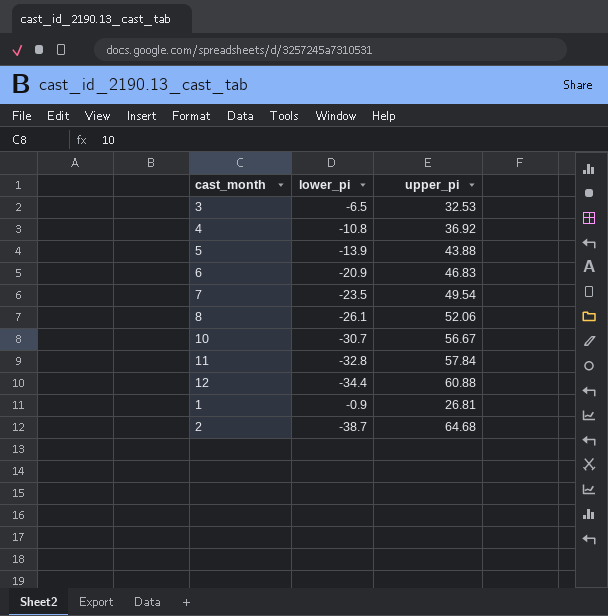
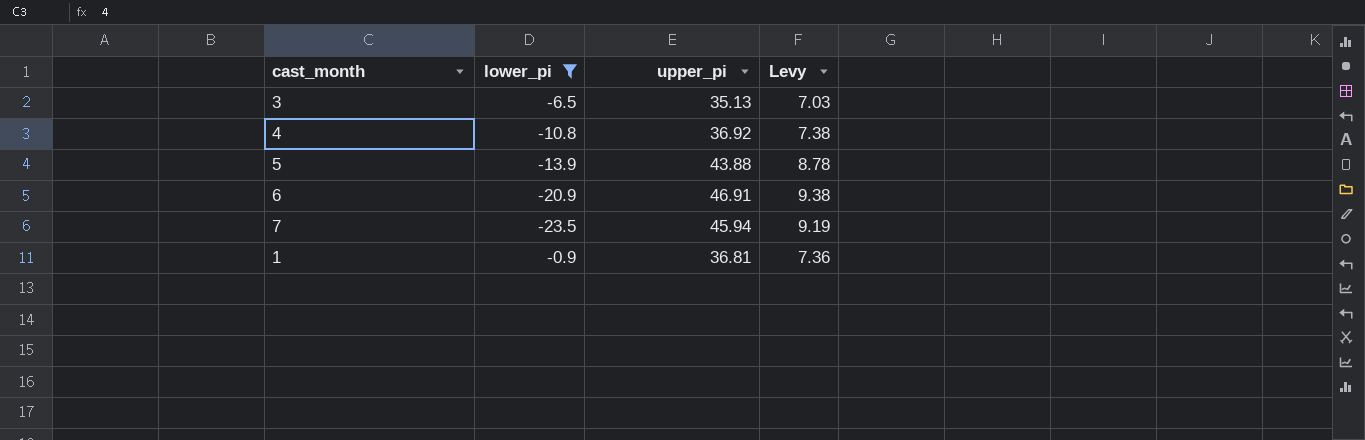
filter: none -> lower_pi >= -23.5
column Levy | formula: none -> [upper_pi] * 0.2
3 | upper_pi: 32.53 -> 35.13
6 | upper_pi: 46.83 -> 46.91
7 | upper_pi: 49.54 -> 45.94
1 | upper_pi: 26.81 -> 36.81

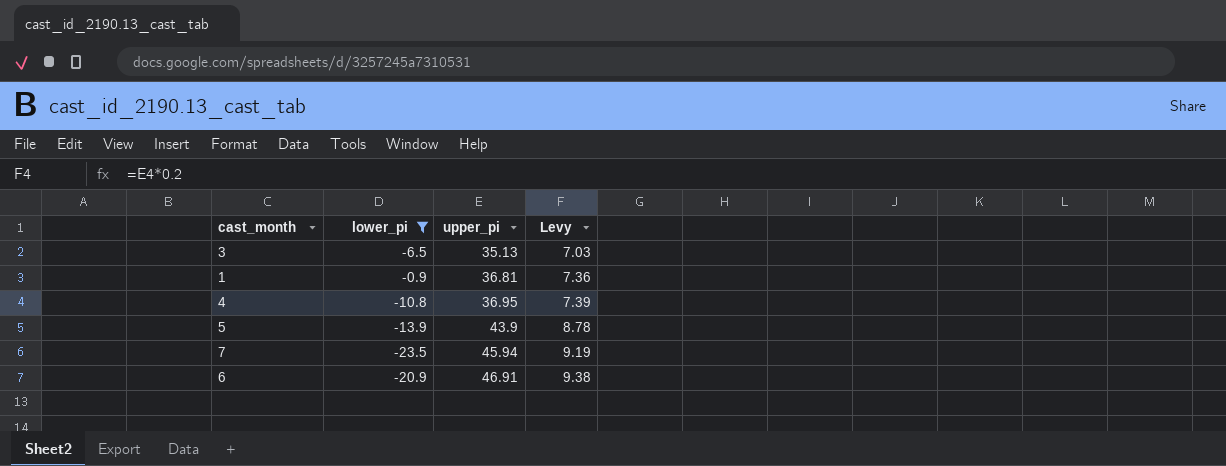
row order: none -> upper_pi ascending
4 | upper_pi: 36.92 -> 36.95
4 | Levy: 7.38 -> 7.39
5 | upper_pi: 43.88 -> 43.9

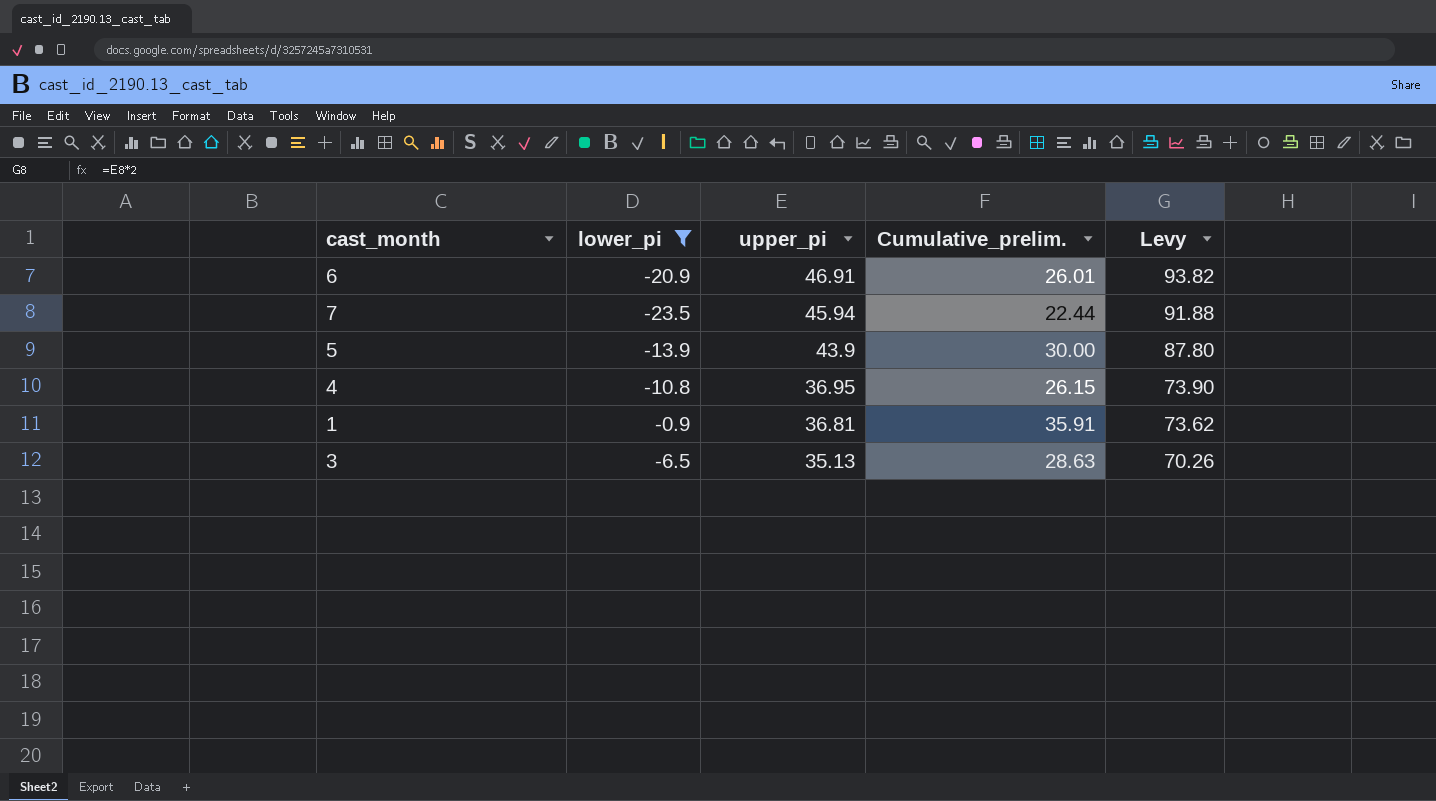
row order: upper_pi ascending -> upper_pi descending
column Cumulative_prelim. | formula: none -> [lower_pi] + [upper_pi]
column Levy | formula: [upper_pi] * 0.2 -> [upper_pi] * 2

